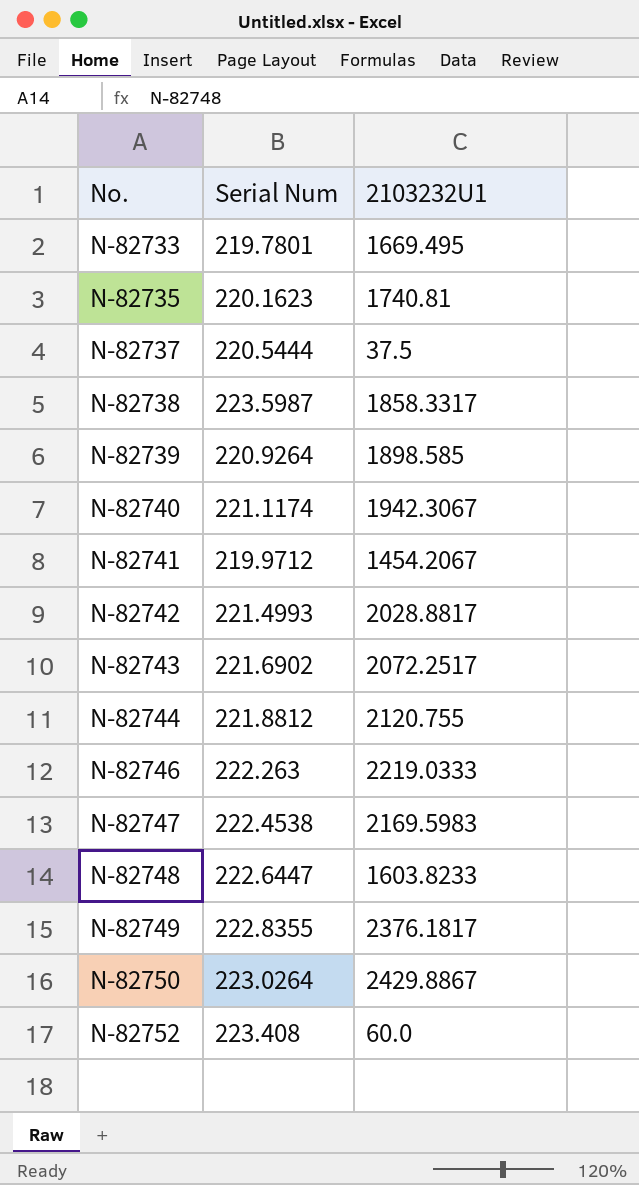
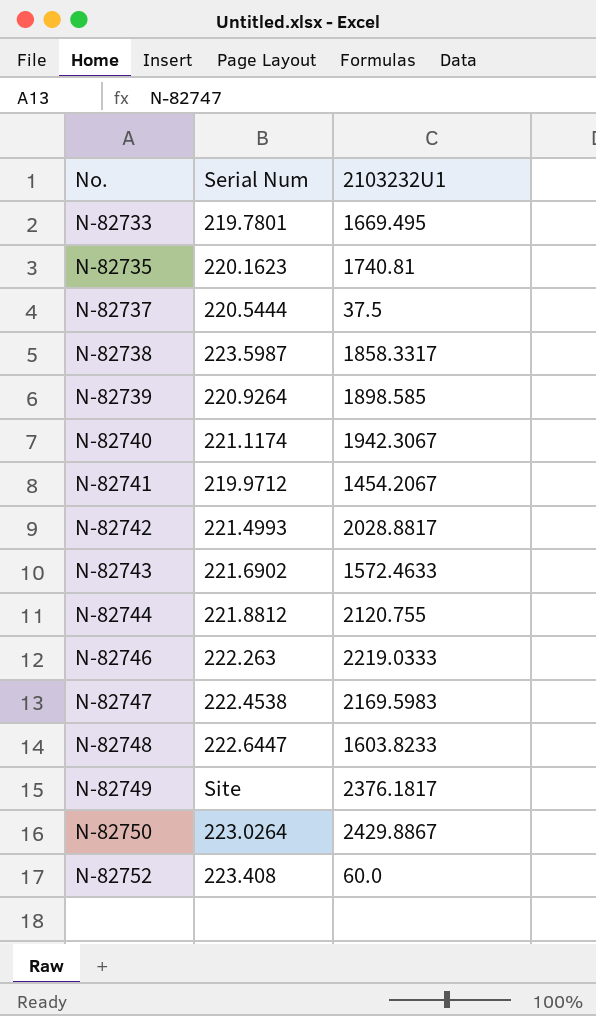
N-82743 | 2103232U1: 2072.2517 -> 1572.4633
N-82749 | Serial Num: 222.8355 -> Site

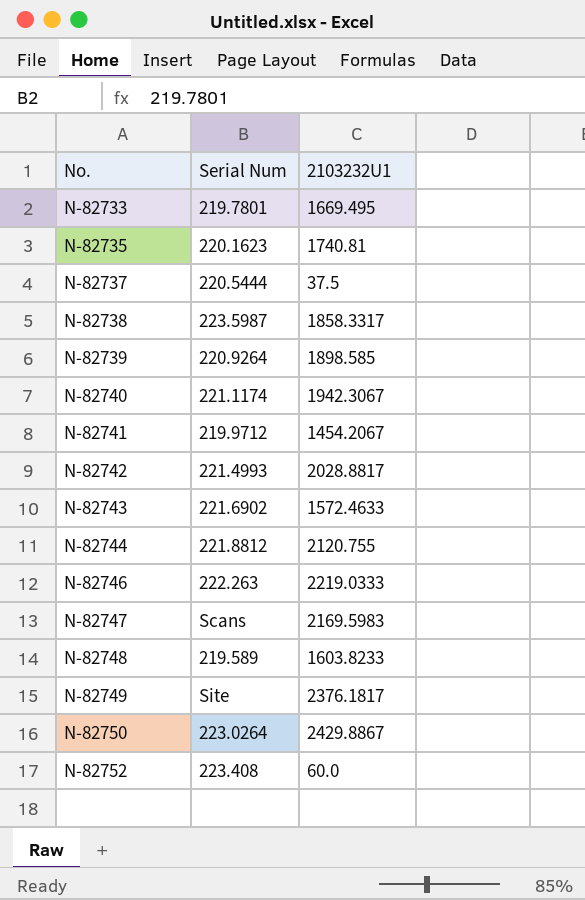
N-82747 | Serial Num: 222.4538 -> Scans
N-82748 | Serial Num: 222.6447 -> 219.589

